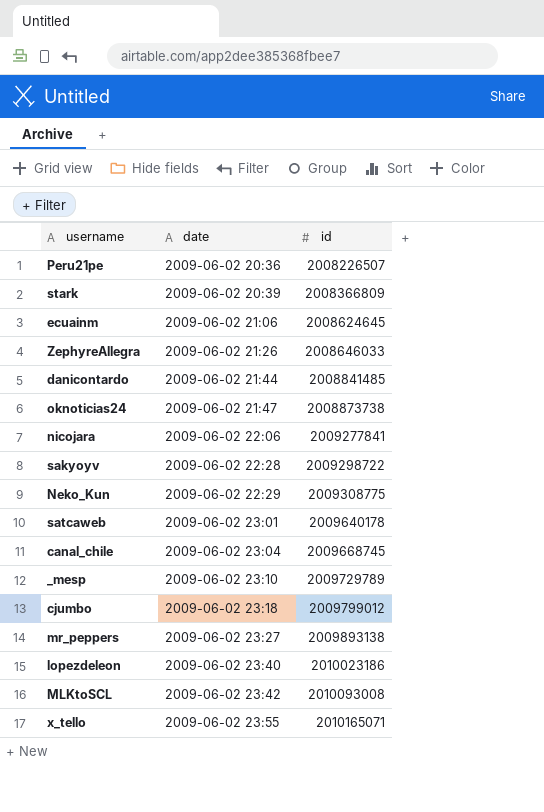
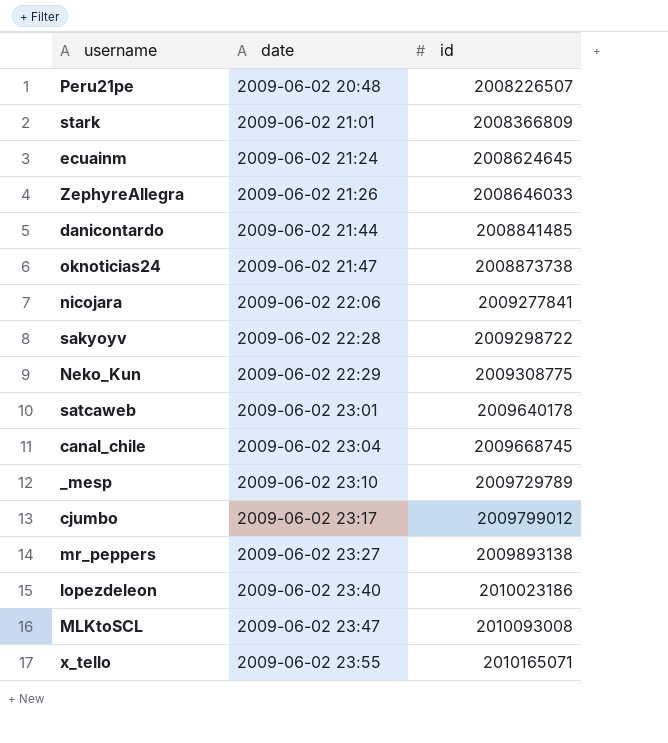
Peru21pe | date: 2009-06-02 20:36 -> 2009-06-02 20:48
stark | date: 2009-06-02 20:39 -> 2009-06-02 21:01
ecuainm | date: 2009-06-02 21:06 -> 2009-06-02 21:24
cjumbo | date: 2009-06-02 23:18 -> 2009-06-02 23:17
MLKtoSCL | date: 2009-06-02 23:42 -> 2009-06-02 23:47

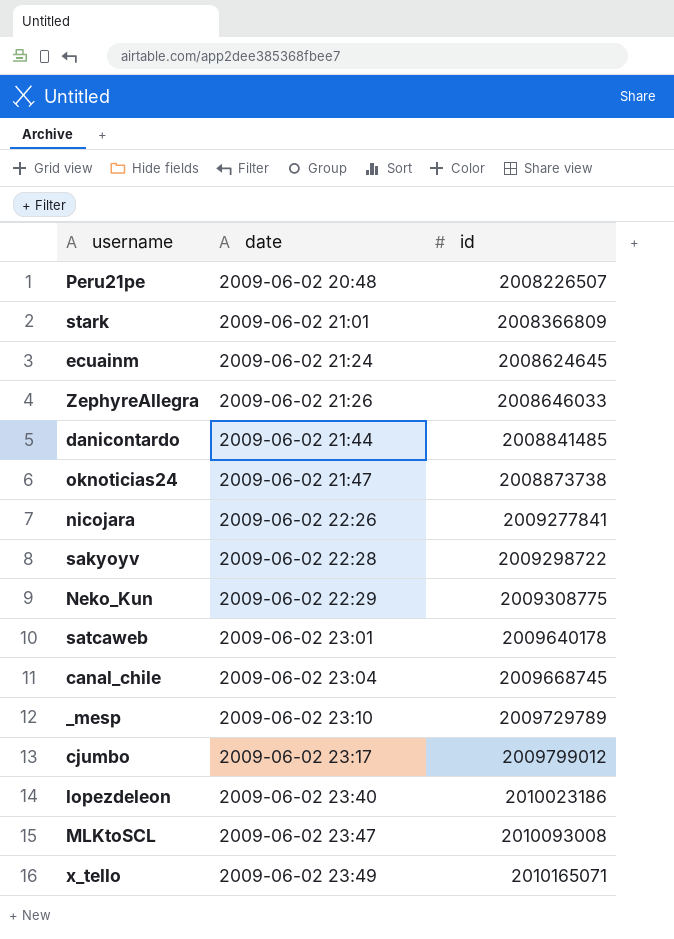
row mr_peppers: 2009-06-02 23:27 | 2009893138 -> none
nicojara | date: 2009-06-02 22:06 -> 2009-06-02 22:26
x_tello | date: 2009-06-02 23:55 -> 2009-06-02 23:49

